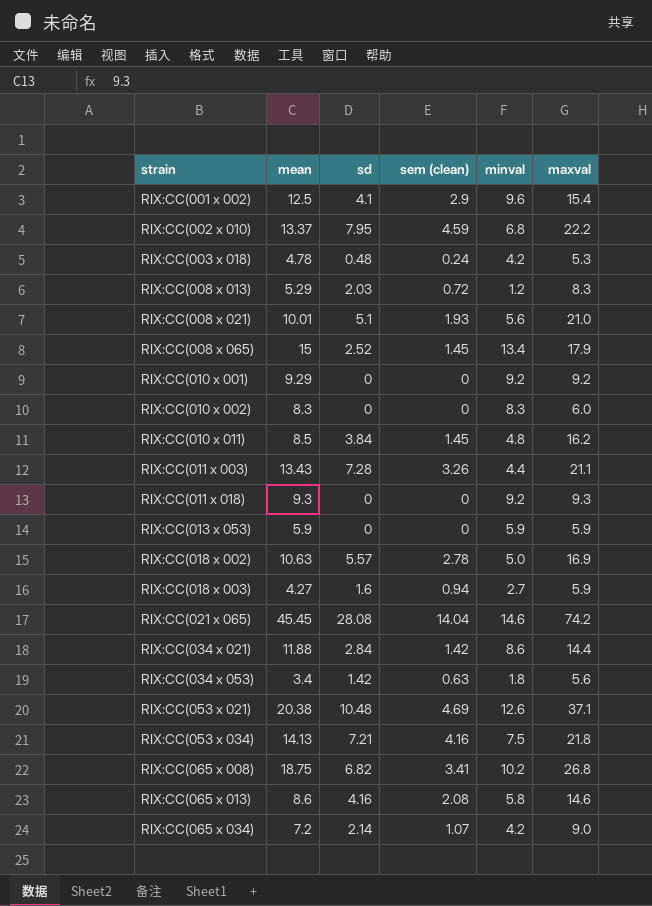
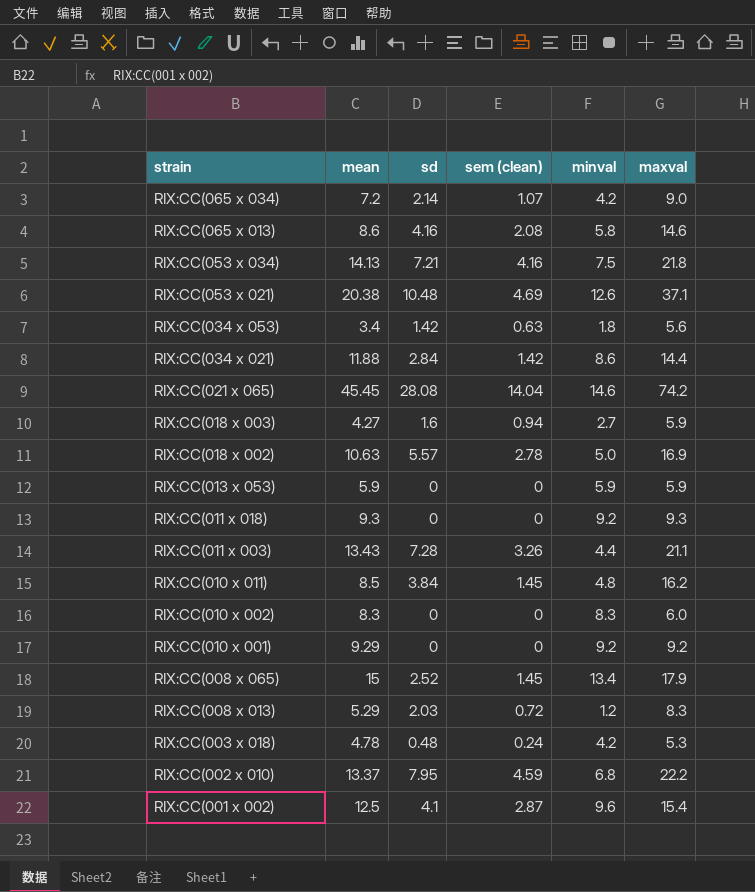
row order: strain ascending -> strain descending
row RIX:CC(008 x 021): 10.01 | 5.1 | 1.93 | 5.6 | 21.0 -> none
row RIX:CC(065 x 008): 18.75 | 6.82 | 3.41 | 10.2 | 26.8 -> none
RIX:CC(001 x 002) | sem (clean): 2.9 -> 2.87

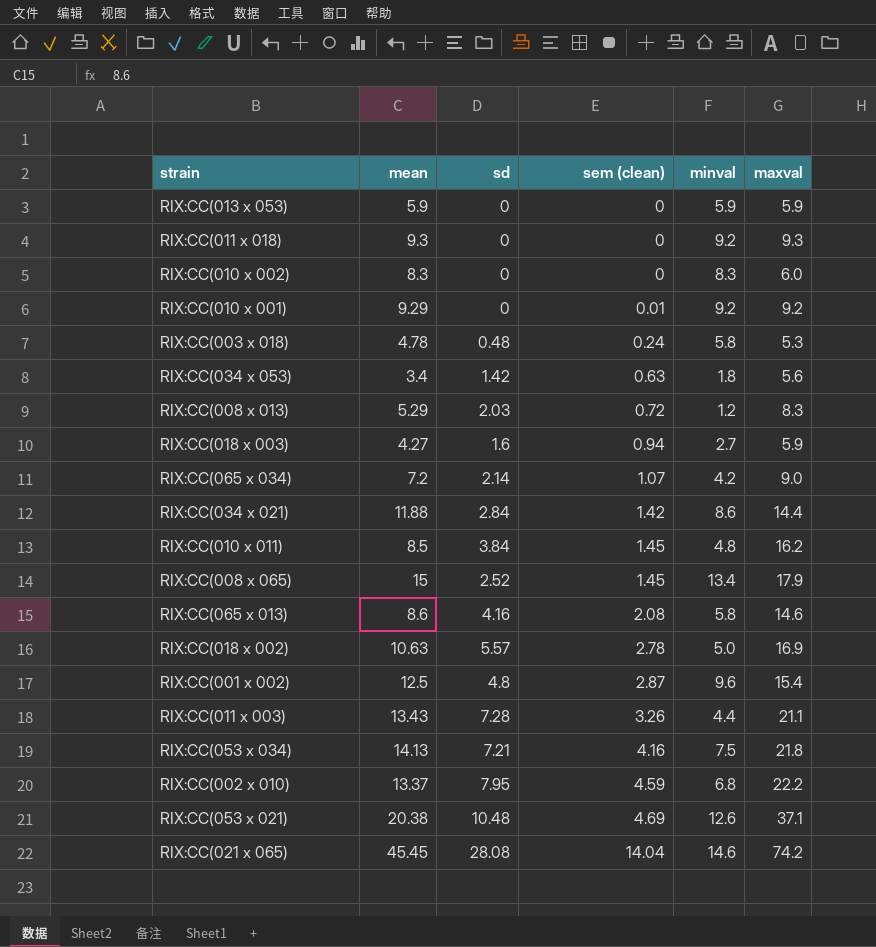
row order: strain descending -> sem (clean) ascending
RIX:CC(010 x 001) | sem (clean): 0 -> 0.01
RIX:CC(003 x 018) | minval: 4.2 -> 5.8
RIX:CC(001 x 002) | sd: 4.1 -> 4.8

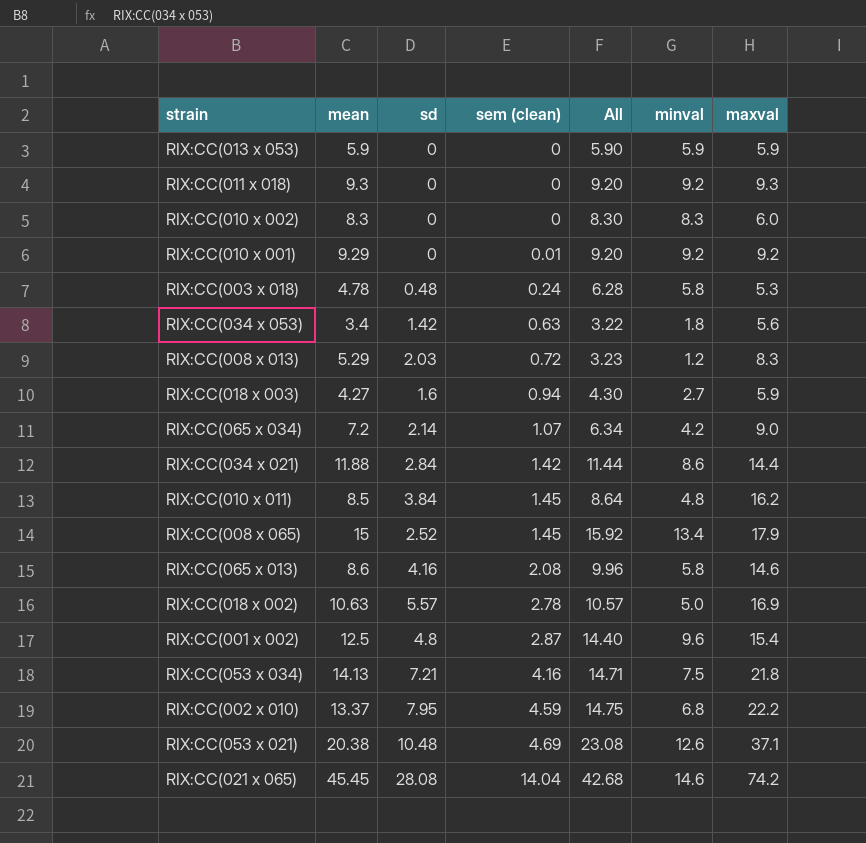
column All | formula: none -> [sd] + [minval]
row RIX:CC(011 x 003): 13.43 | 7.28 | 3.26 | 4.4 | 21.1 -> none

